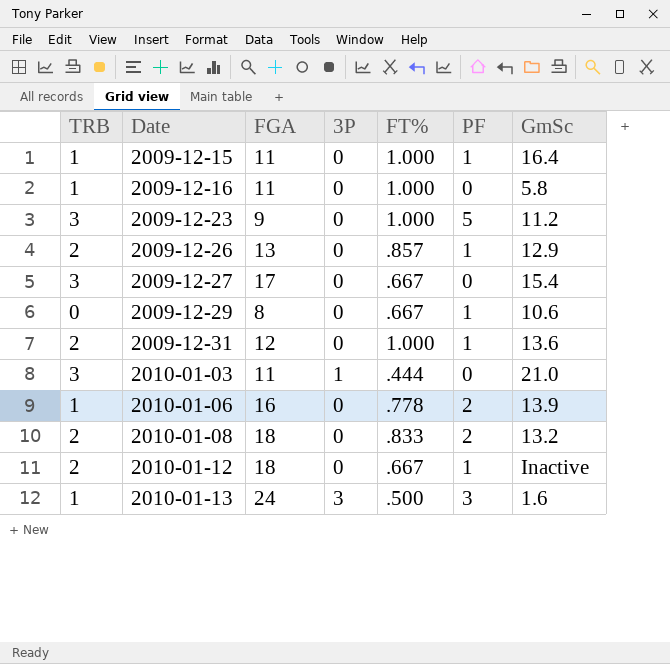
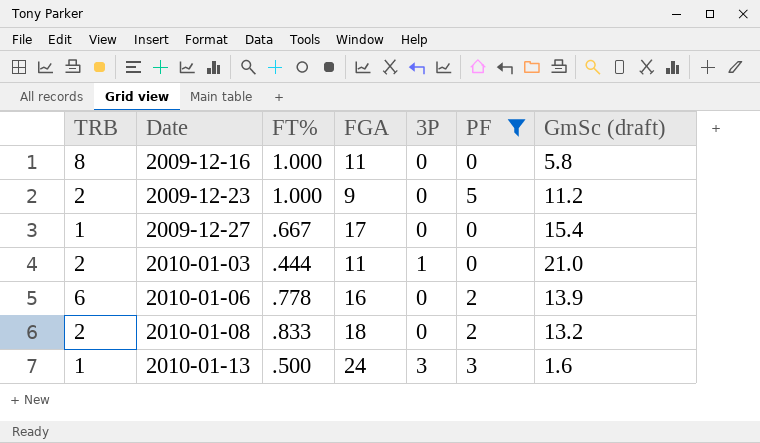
filter: none -> PF != 1
column FT% | position: 5 -> 3
column name: GmSc -> GmSc (draft)
2009-12-16 | TRB: 1 -> 8
2009-12-23 | TRB: 3 -> 2
2009-12-27 | TRB: 3 -> 1
2010-01-03 | TRB: 3 -> 2
2010-01-06 | TRB: 1 -> 6

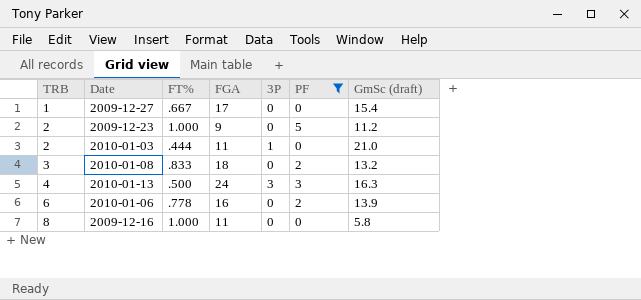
row order: Date ascending -> TRB ascending
2010-01-08 | TRB: 2 -> 3
2010-01-13 | TRB: 1 -> 4
2010-01-13 | GmSc (draft): 1.6 -> 16.3

